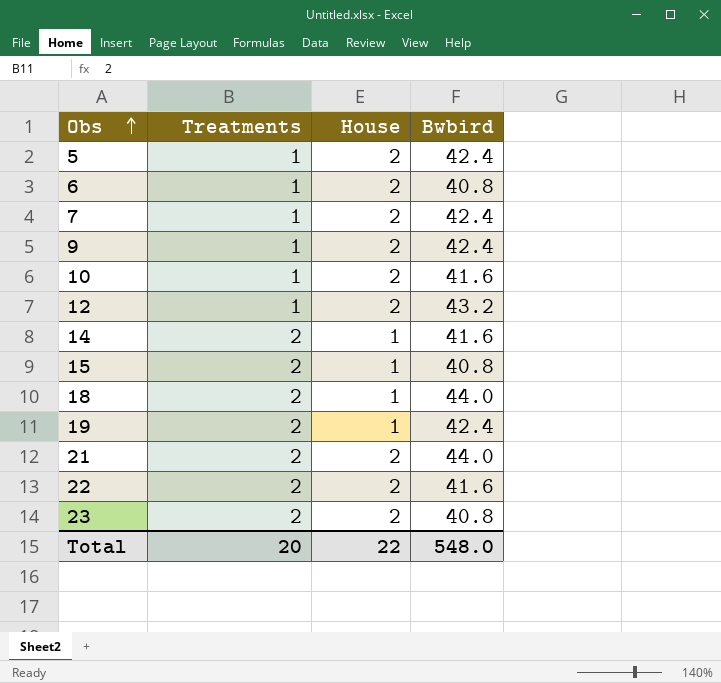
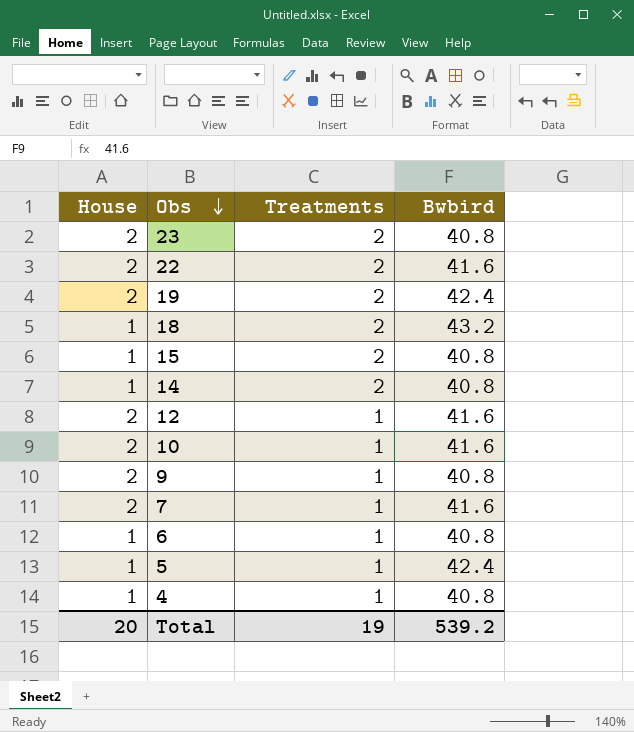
row order: Obs ascending -> Obs descending
column House | position: 3 -> 1
row 21: 2 | 2 | 44.0 -> none
19 | House: 1 -> 2
18 | Bwbird: 44.0 -> 43.2
14 | Bwbird: 41.6 -> 40.8
12 | Bwbird: 43.2 -> 41.6
9 | Bwbird: 42.4 -> 40.8
7 | Bwbird: 42.4 -> 41.6
6 | House: 2 -> 1
5 | House: 2 -> 1
row 4: none -> 1 | 1 | 40.8
Total | House: 22 -> 20
Total | Treatments: 20 -> 19
Total | Bwbird: 548.0 -> 539.2

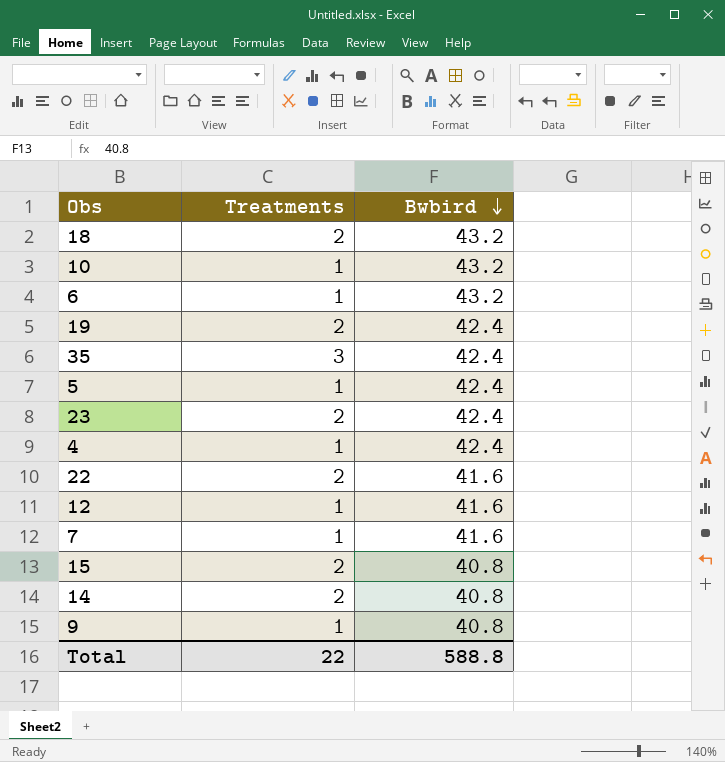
row order: Obs descending -> Bwbird descending
column House | position: 1 -> none
10 | Bwbird: 41.6 -> 43.2
6 | Bwbird: 40.8 -> 43.2
row 35: none -> 3 | 42.4
23 | Bwbird: 40.8 -> 42.4
4 | Bwbird: 40.8 -> 42.4
Total | Treatments: 19 -> 22
Total | Bwbird: 539.2 -> 588.8

